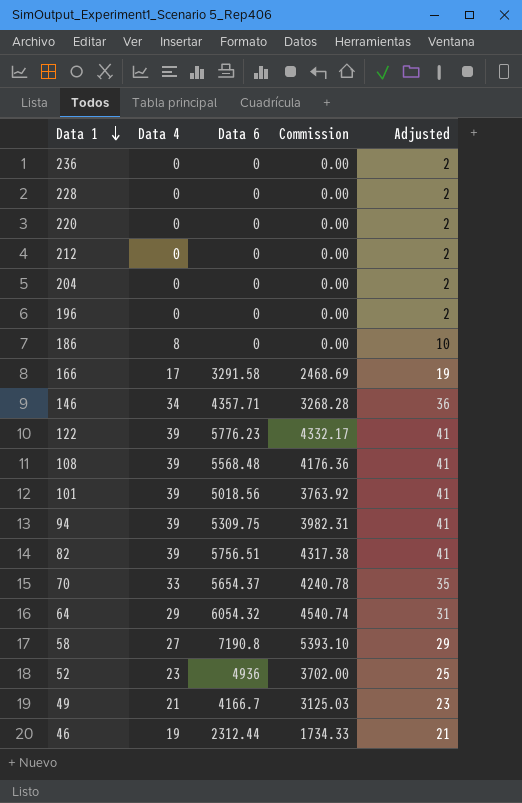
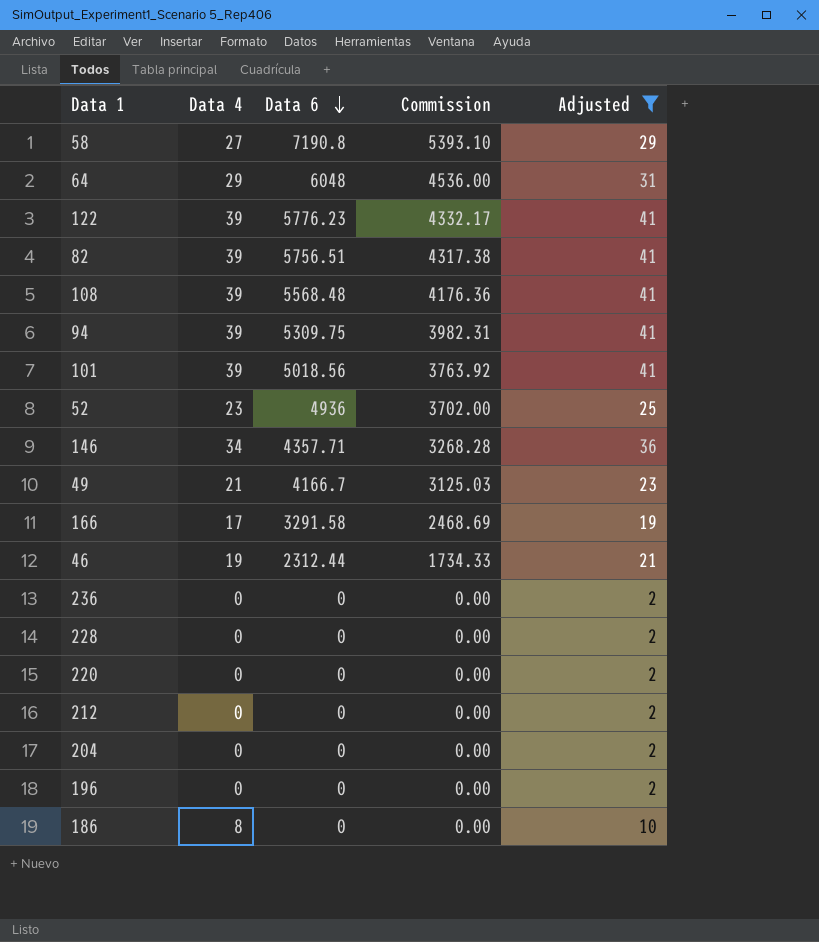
filter: none -> Adjusted != 35
row order: Data 1 descending -> Data 6 descending
64 | Data 6: 6054.32 -> 6048
64 | Commission: 4540.74 -> 4536.00

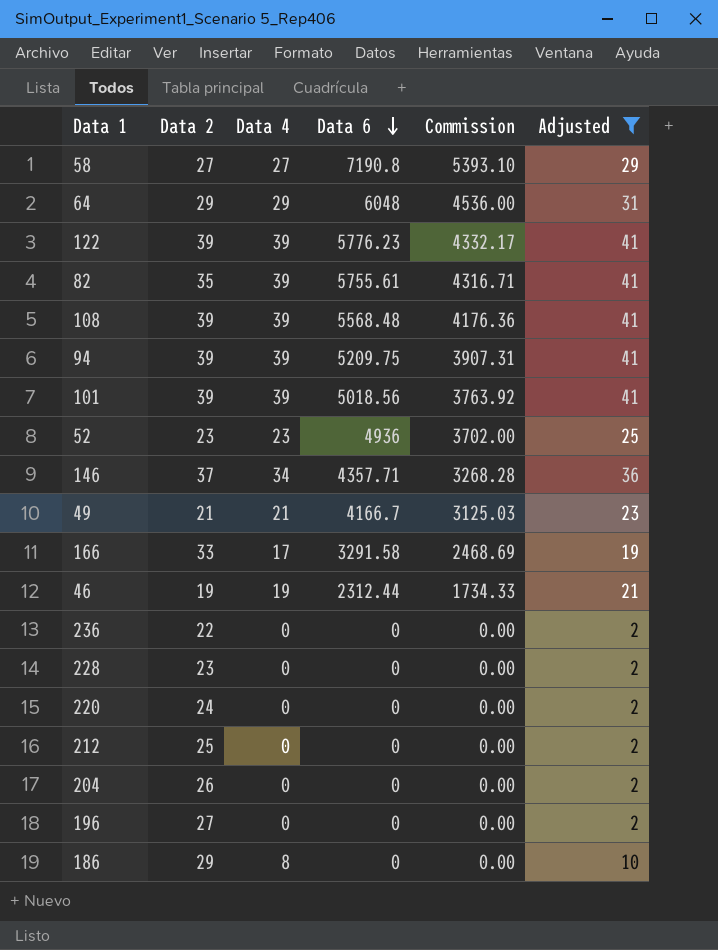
column Data 2 | position: none -> 2
82 | Data 6: 5756.51 -> 5755.61
82 | Commission: 4317.38 -> 4316.71
94 | Data 6: 5309.75 -> 5209.75
94 | Commission: 3982.31 -> 3907.31

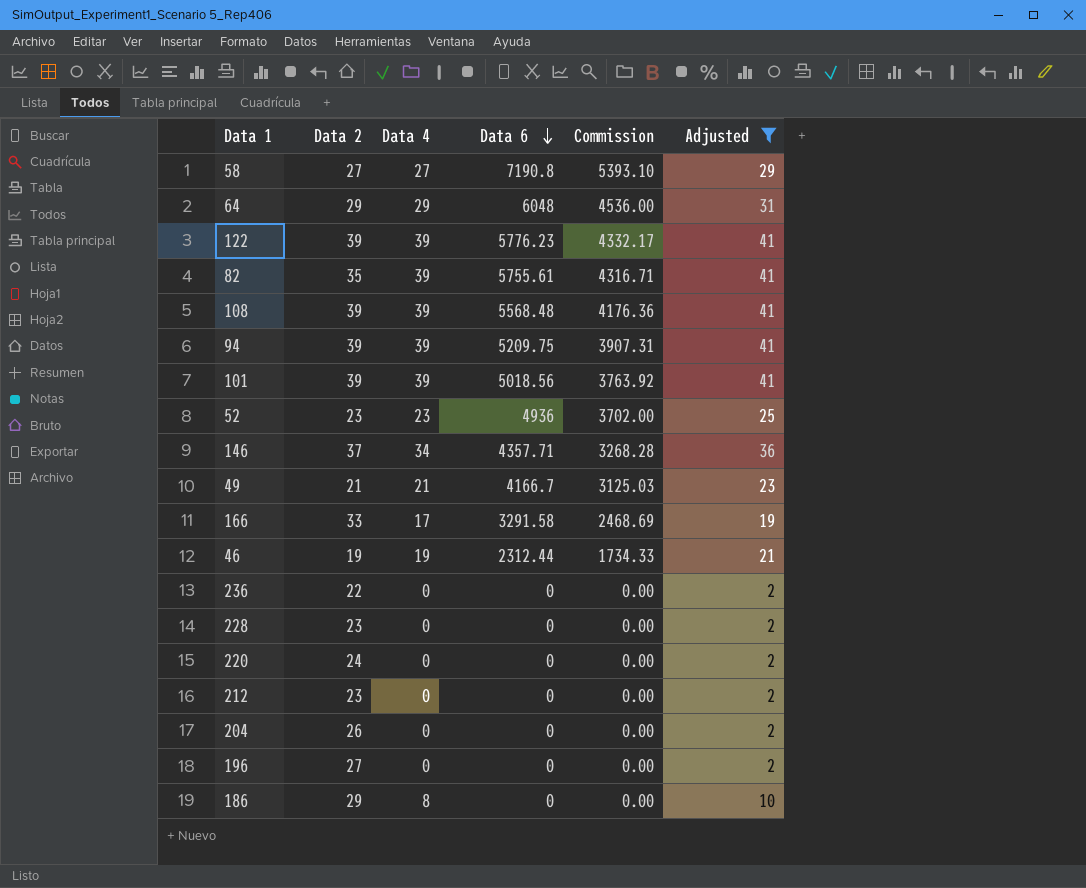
212 | Data 2: 25 -> 23

